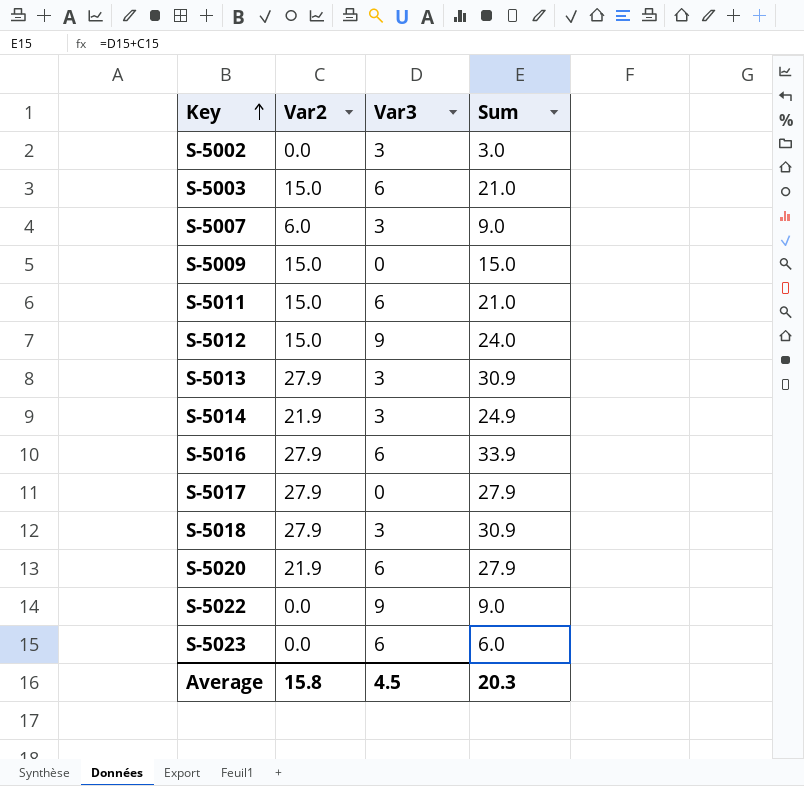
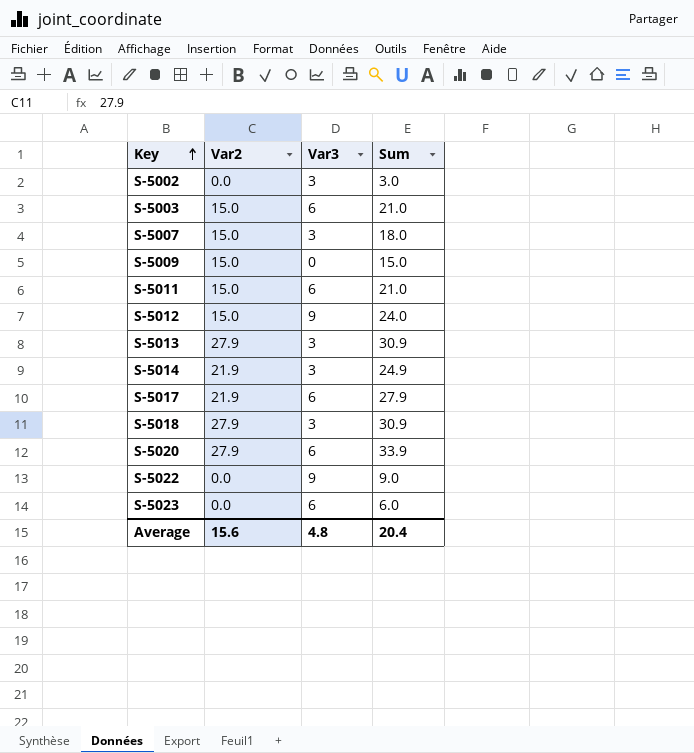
row S-5016: 27.9 | 6 | 33.9 -> none
S-5007 | Var2: 6.0 -> 15.0
S-5007 | Sum: 9.0 -> 18.0
S-5017 | Var2: 27.9 -> 21.9
S-5017 | Var3: 0 -> 6
S-5020 | Var2: 21.9 -> 27.9
S-5020 | Sum: 27.9 -> 33.9
Average | Var2: 15.8 -> 15.6
Average | Var3: 4.5 -> 4.8
Average | Sum: 20.3 -> 20.4

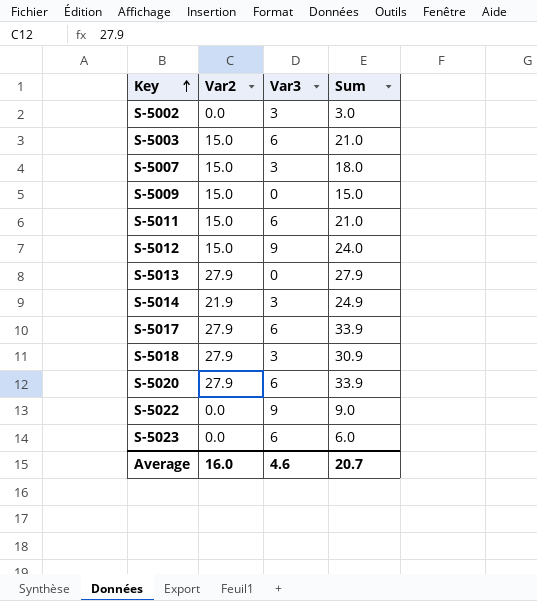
S-5013 | Var3: 3 -> 0
S-5013 | Sum: 30.9 -> 27.9
S-5017 | Var2: 21.9 -> 27.9
S-5017 | Sum: 27.9 -> 33.9
Average | Var2: 15.6 -> 16.0
Average | Var3: 4.8 -> 4.6
Average | Sum: 20.4 -> 20.7

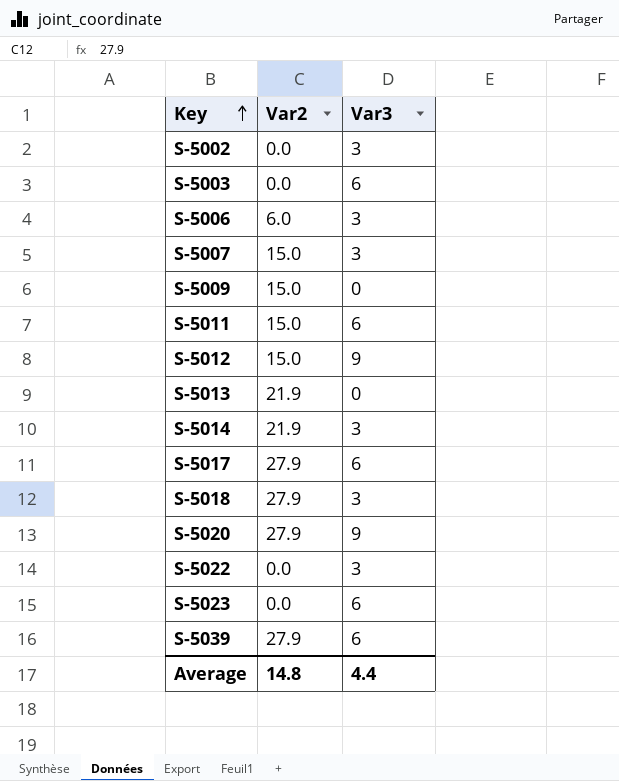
column Sum | formula: [Var2] + [Var3] -> none
S-5003 | Var2: 15.0 -> 0.0
row S-5006: none -> 6.0 | 3
S-5013 | Var2: 27.9 -> 21.9
S-5020 | Var3: 6 -> 9
S-5022 | Var3: 9 -> 3
row S-5039: none -> 27.9 | 6
Average | Var2: 16.0 -> 14.8
Average | Var3: 4.6 -> 4.4

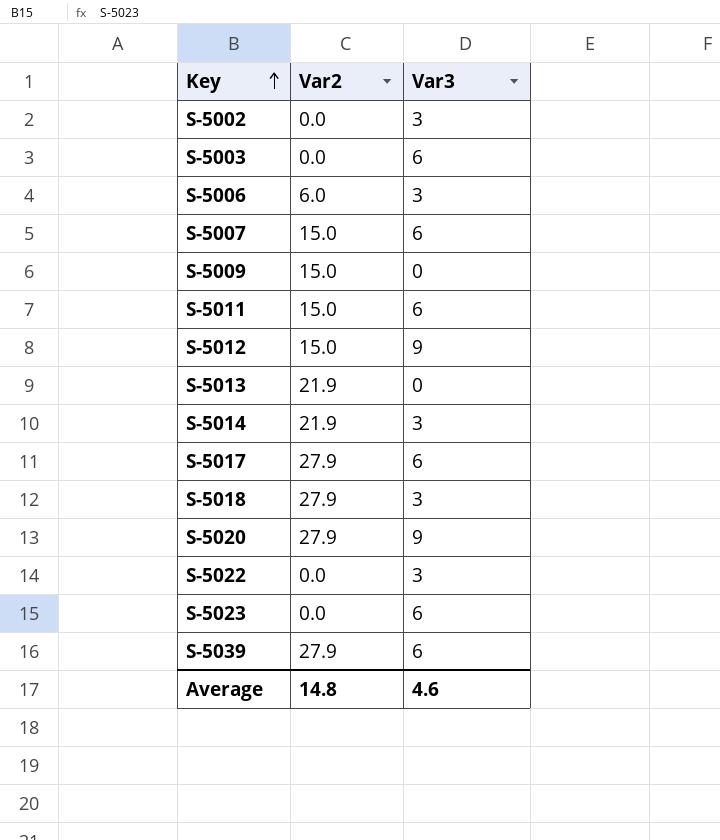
S-5007 | Var3: 3 -> 6
Average | Var3: 4.4 -> 4.6

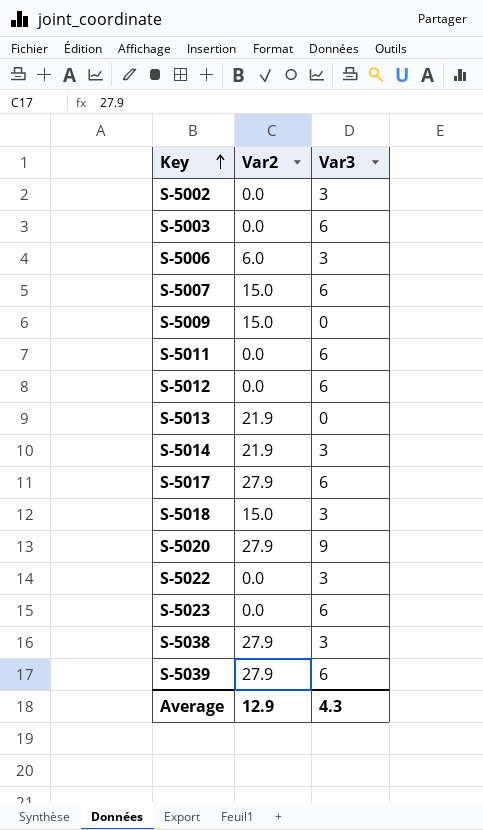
S-5011 | Var2: 15.0 -> 0.0
S-5012 | Var2: 15.0 -> 0.0
S-5012 | Var3: 9 -> 6
S-5018 | Var2: 27.9 -> 15.0
row S-5038: none -> 27.9 | 3
Average | Var2: 14.8 -> 12.9
Average | Var3: 4.6 -> 4.3

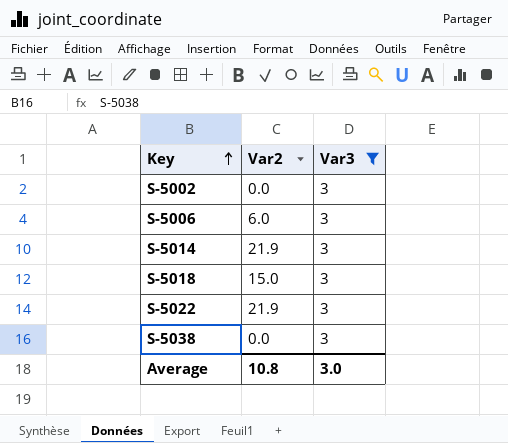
filter: none -> Var3 = 3
S-5022 | Var2: 0.0 -> 21.9
S-5038 | Var2: 27.9 -> 0.0
Average | Var2: 12.9 -> 10.8
Average | Var3: 4.3 -> 3.0

